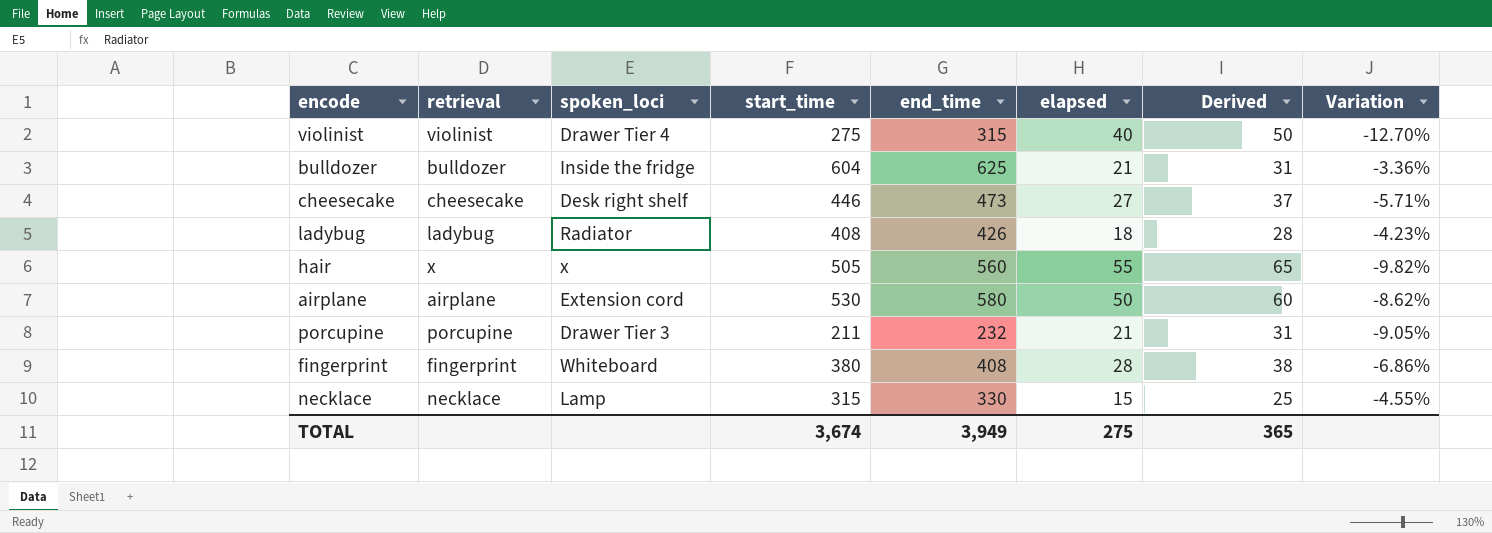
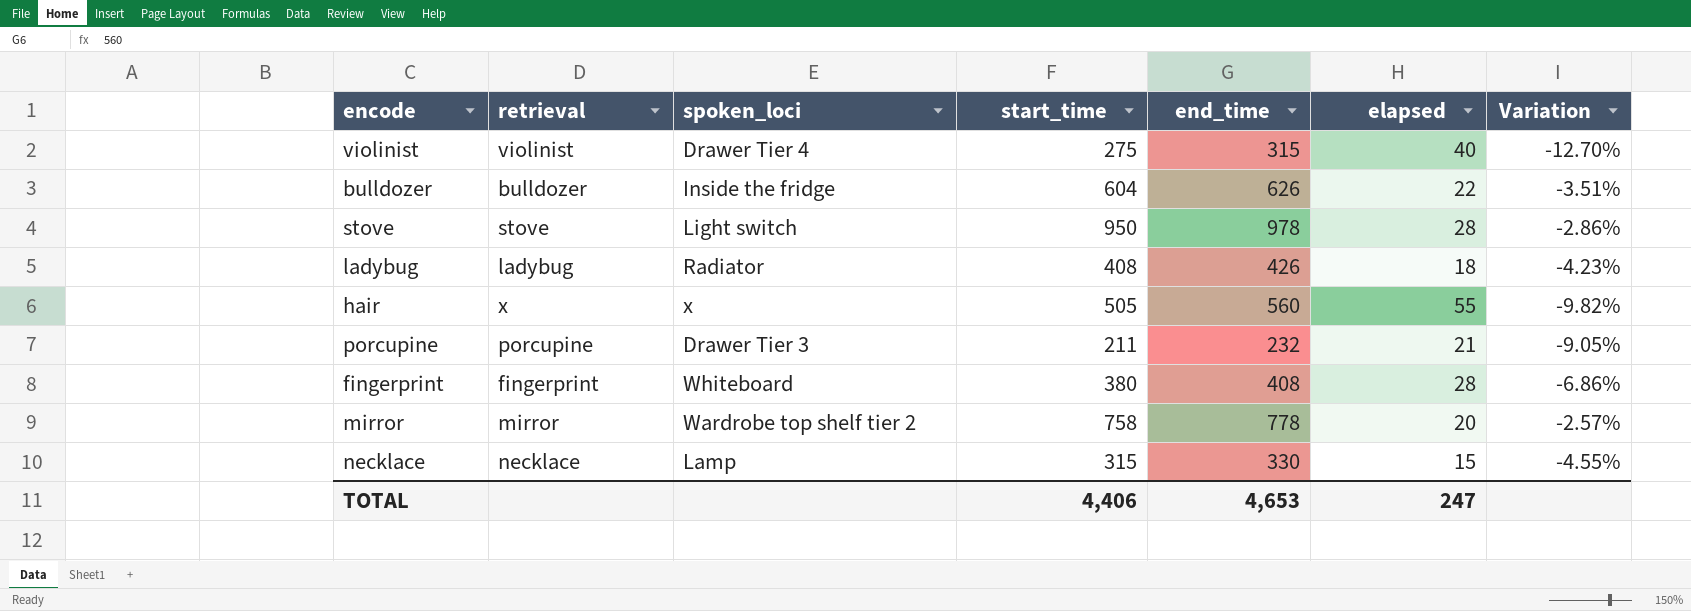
column Derived | formula: [elapsed] + 10 -> none
row cheesecake: cheesecake | Desk right shelf | 446 | 473 | 27 | 37 | -5.71% -> none
row airplane: airplane | Extension cord | 530 | 580 | 50 | 60 | -8.62% -> none
bulldozer | end_time: 625 -> 626
bulldozer | elapsed: 21 -> 22
bulldozer | Variation: -3.36% -> -3.51%
row stove: none -> stove | Light switch | 950 | 978 | 28 | -2.86%
row mirror: none -> mirror | Wardrobe top shelf tier 2 | 758 | 778 | 20 | -2.57%
TOTAL | start_time: 3,674 -> 4,406
TOTAL | end_time: 3,949 -> 4,653
TOTAL | elapsed: 275 -> 247

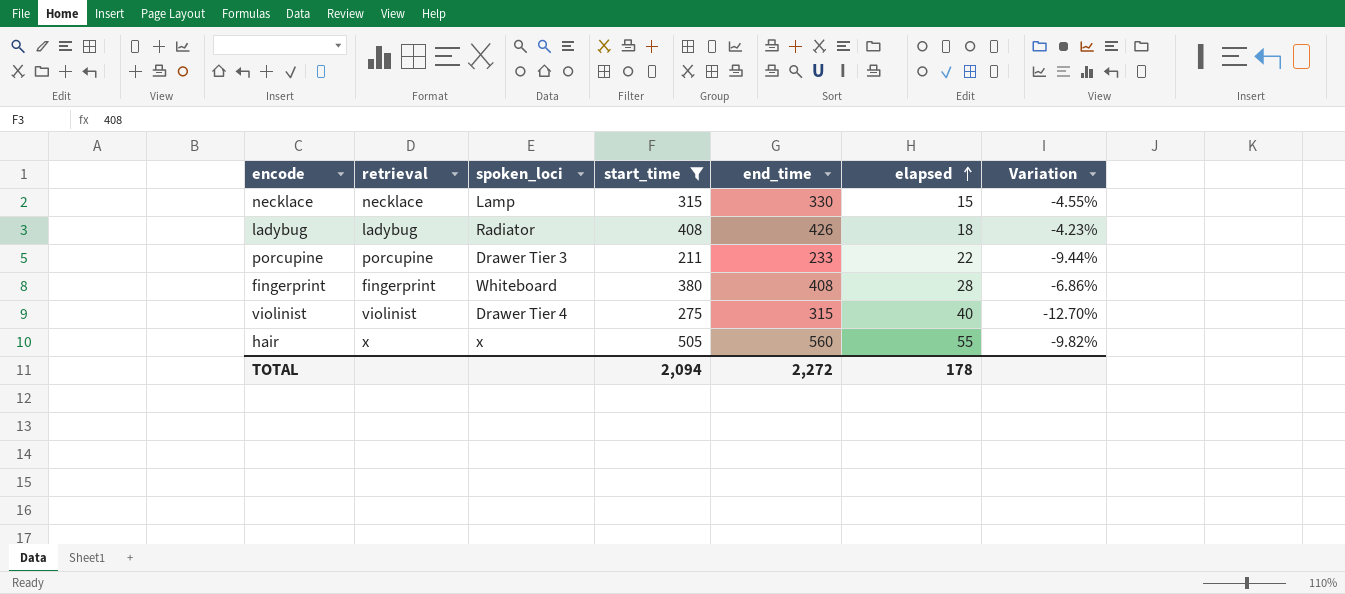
filter: none -> start_time <= 505
row order: none -> elapsed ascending
porcupine | end_time: 232 -> 233
porcupine | elapsed: 21 -> 22
porcupine | Variation: -9.05% -> -9.44%
TOTAL | start_time: 4,406 -> 2,094
TOTAL | end_time: 4,653 -> 2,272
TOTAL | elapsed: 247 -> 178

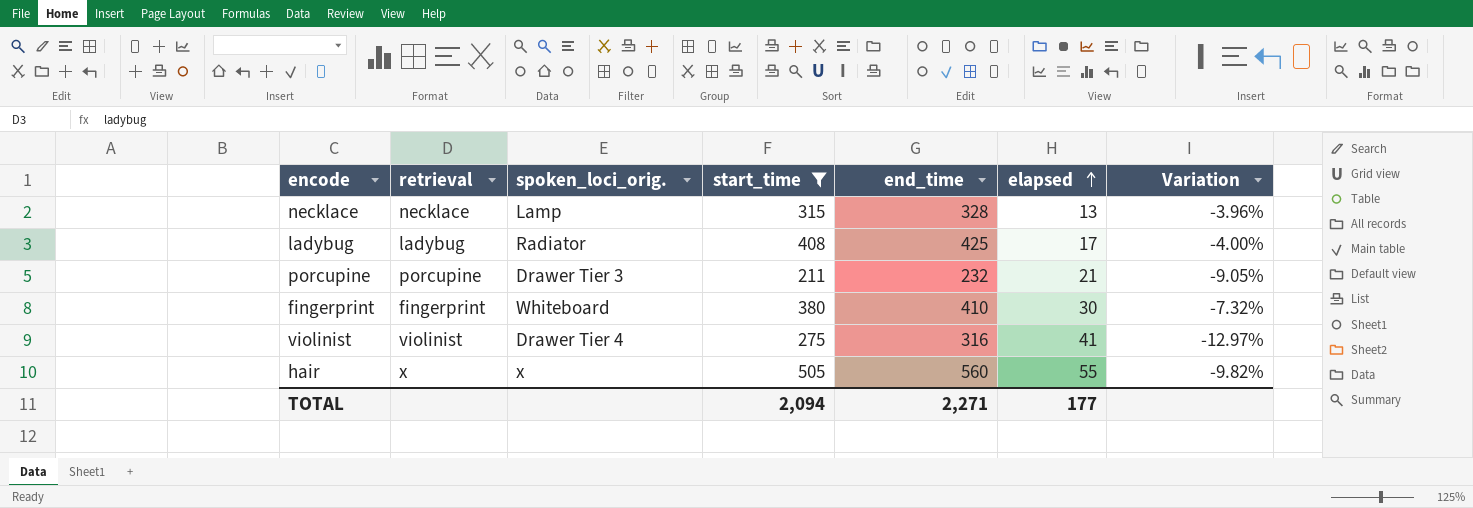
column name: spoken_loci -> spoken_loci_orig.
necklace | end_time: 330 -> 328
necklace | elapsed: 15 -> 13
necklace | Variation: -4.55% -> -3.96%
ladybug | end_time: 426 -> 425
ladybug | elapsed: 18 -> 17
ladybug | Variation: -4.23% -> -4.00%
porcupine | end_time: 233 -> 232
porcupine | elapsed: 22 -> 21
porcupine | Variation: -9.44% -> -9.05%
fingerprint | end_time: 408 -> 410
fingerprint | elapsed: 28 -> 30
fingerprint | Variation: -6.86% -> -7.32%
violinist | end_time: 315 -> 316
violinist | elapsed: 40 -> 41
violinist | Variation: -12.70% -> -12.97%
TOTAL | end_time: 2,272 -> 2,271
TOTAL | elapsed: 178 -> 177

